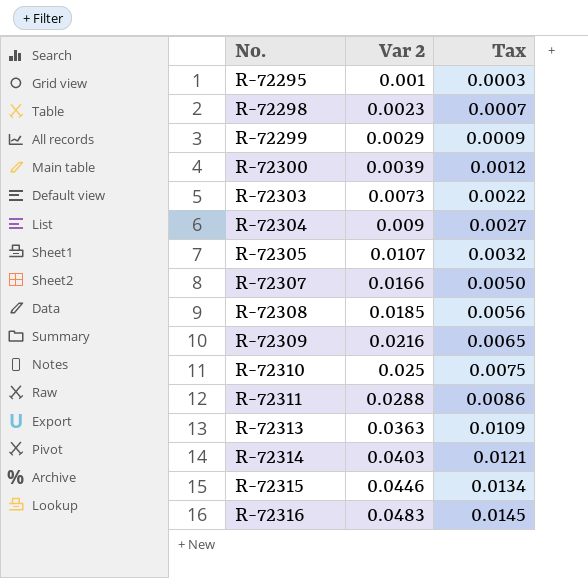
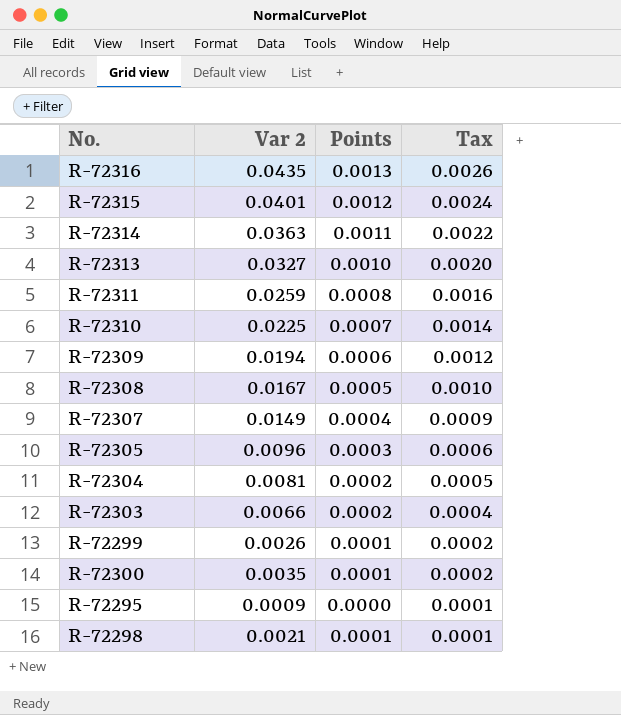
row order: No. ascending -> Tax descending
column Points | formula: none -> [Var 2] * 0.03
column Tax | formula: [Var 2] * 0.3 -> [Var 2] * 0.06
R-72316 | Var 2: 0.0483 -> 0.0435
R-72315 | Var 2: 0.0446 -> 0.0401
R-72314 | Var 2: 0.0403 -> 0.0363
R-72313 | Var 2: 0.0363 -> 0.0327
R-72311 | Var 2: 0.0288 -> 0.0259
R-72310 | Var 2: 0.025 -> 0.0225
R-72309 | Var 2: 0.0216 -> 0.0194
R-72308 | Var 2: 0.0185 -> 0.0167
R-72307 | Var 2: 0.0166 -> 0.0149
R-72305 | Var 2: 0.0107 -> 0.0096
R-72304 | Var 2: 0.009 -> 0.0081
R-72303 | Var 2: 0.0073 -> 0.0066
R-72299 | Var 2: 0.0029 -> 0.0026
R-72300 | Var 2: 0.0039 -> 0.0035
R-72295 | Var 2: 0.001 -> 0.0009
R-72298 | Var 2: 0.0023 -> 0.0021

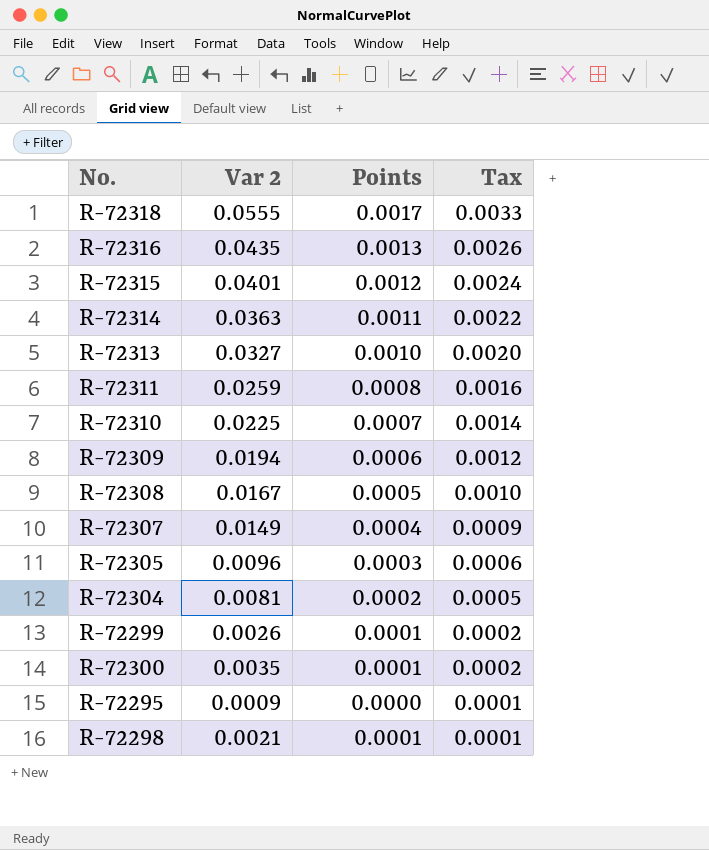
row R-72303: 0.0066 | 0.0002 | 0.0004 -> none
row R-72318: none -> 0.0555 | 0.0017 | 0.0033

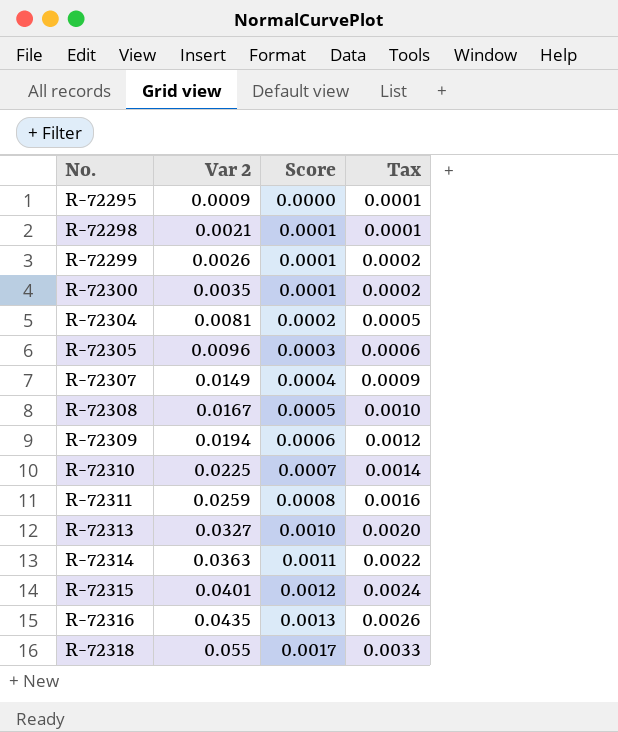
row order: Tax descending -> No. ascending
column name: Points -> Score
R-72318 | Var 2: 0.0555 -> 0.055

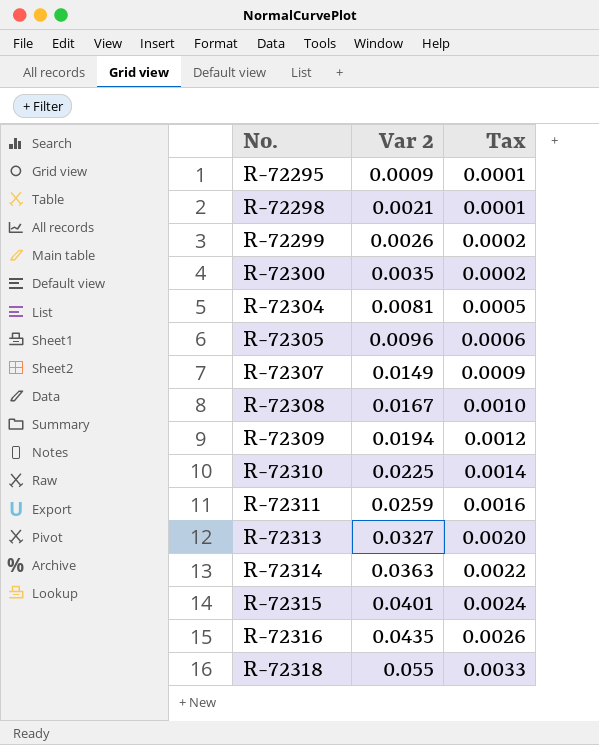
column Score | formula: [Var 2] * 0.03 -> none

